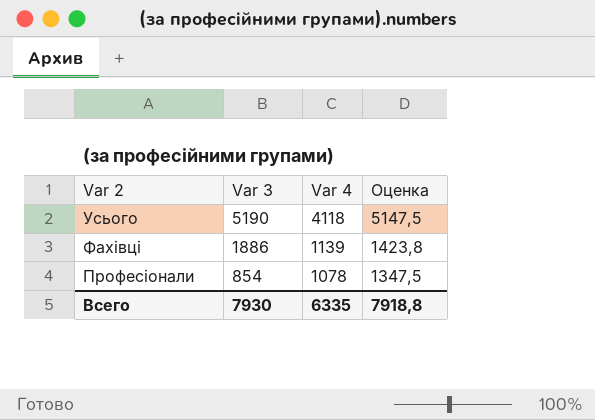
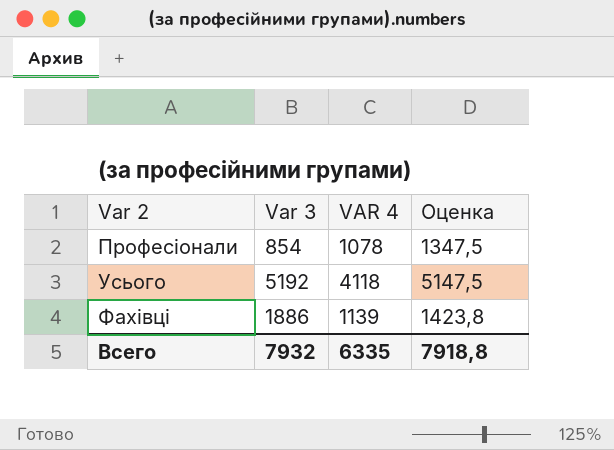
row order: Var 3 descending -> Var 2 ascending
column name: Var 4 -> VAR 4
Усього | Var 3: 5190 -> 5192
Всего | Var 3: 7930 -> 7932

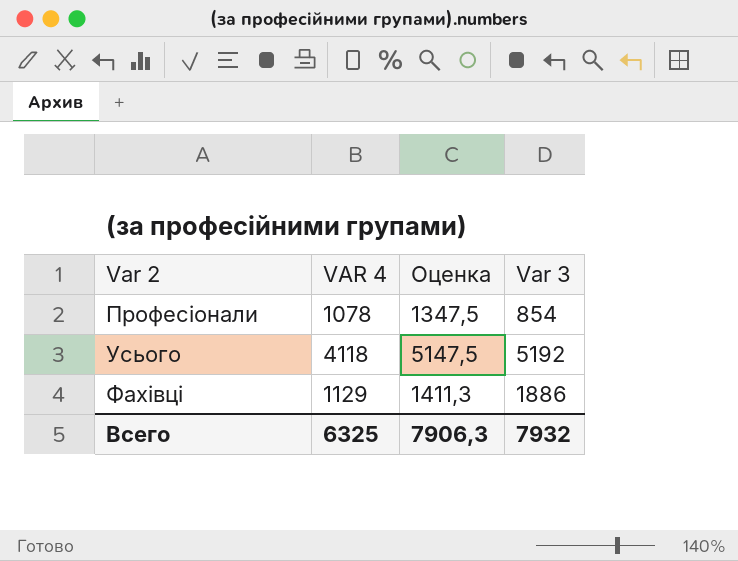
column Var 3 | position: 2 -> 4
Фахівці | VAR 4: 1139 -> 1129
Фахівці | Оценка: 1423,8 -> 1411,3
Всего | VAR 4: 6335 -> 6325
Всего | Оценка: 7918,8 -> 7906,3

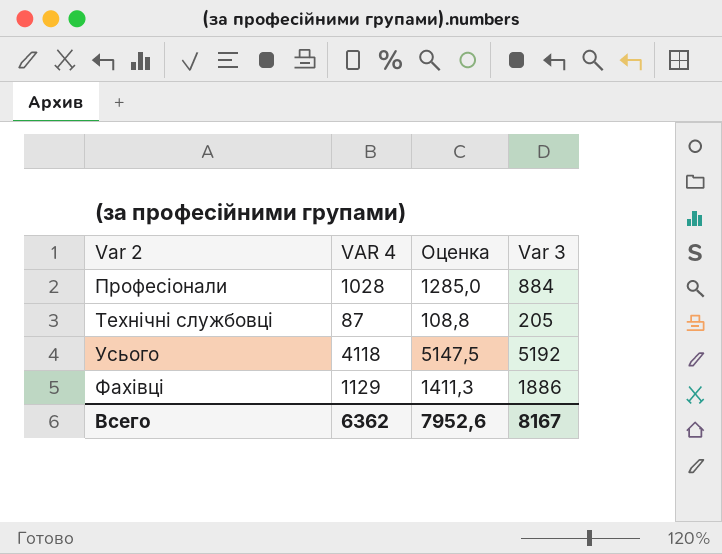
Професіонали | VAR 4: 1078 -> 1028
Професіонали | Оценка: 1347,5 -> 1285,0
Професіонали | Var 3: 854 -> 884
row Технічні службовці: none -> 87 | 108,8 | 205
Всего | VAR 4: 6325 -> 6362
Всего | Оценка: 7906,3 -> 7952,6
Всего | Var 3: 7932 -> 8167

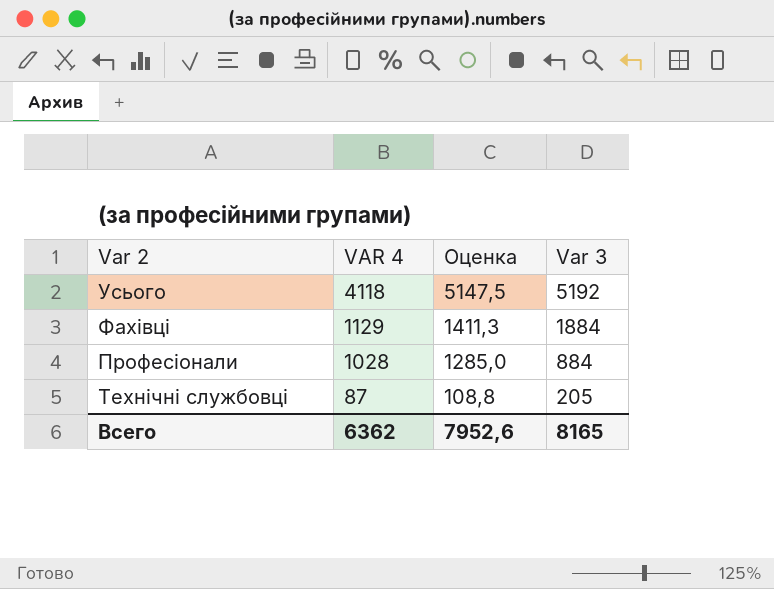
row order: Var 2 ascending -> VAR 4 descending
Фахівці | Var 3: 1886 -> 1884
Всего | Var 3: 8167 -> 8165

